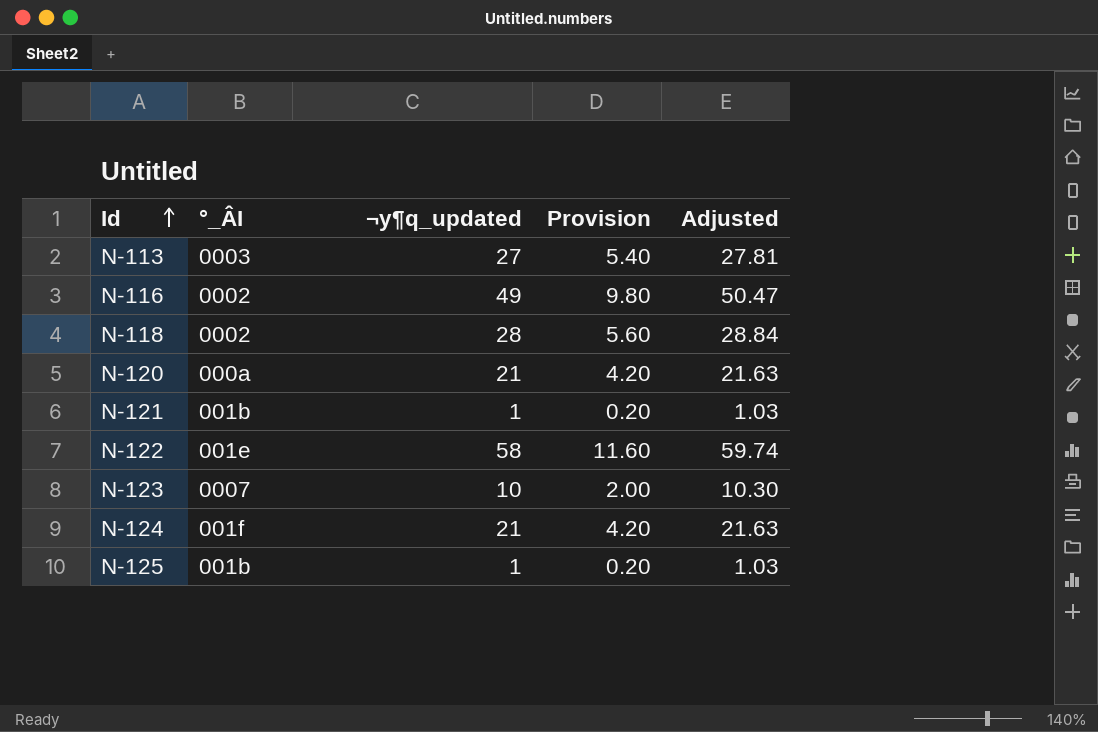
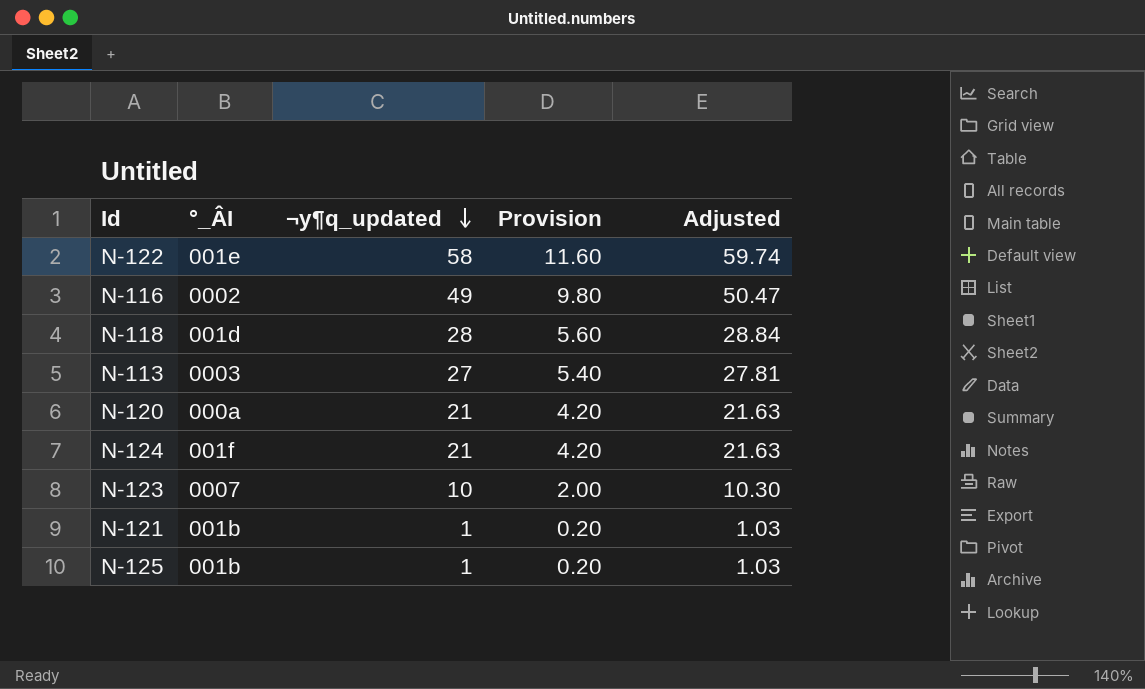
row order: Id ascending -> ¬y¶q_updated descending
N-118 | °_ÂI: 0002 -> 001d

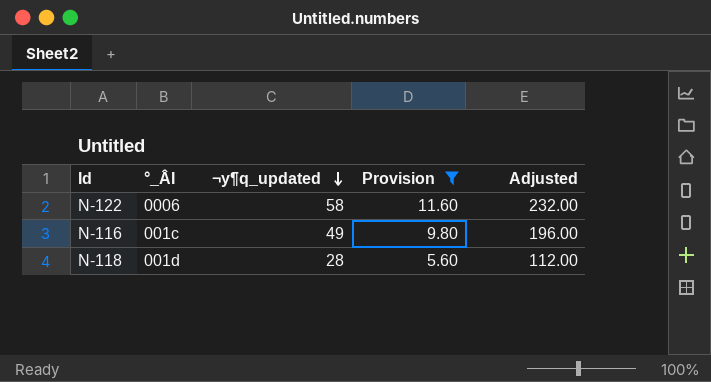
filter: none -> Provision >= 5.60
column Adjusted | formula: [¬y¶q_updated] * 1.03 -> [¬y¶q_updated] * 4
N-122 | °_ÂI: 001e -> 0006
N-116 | °_ÂI: 0002 -> 001c

